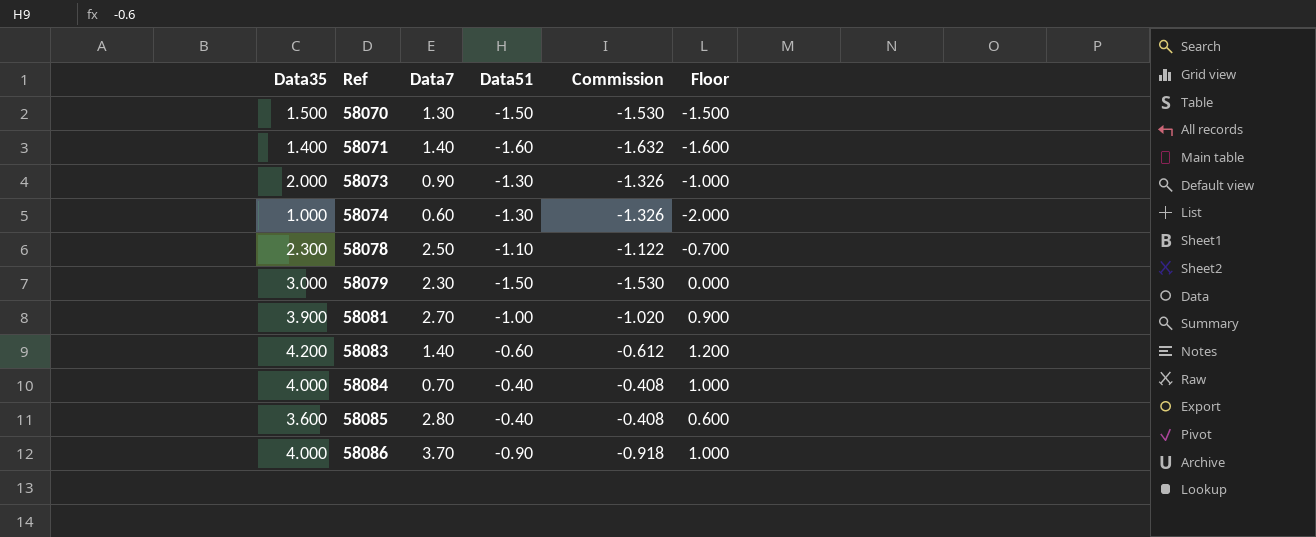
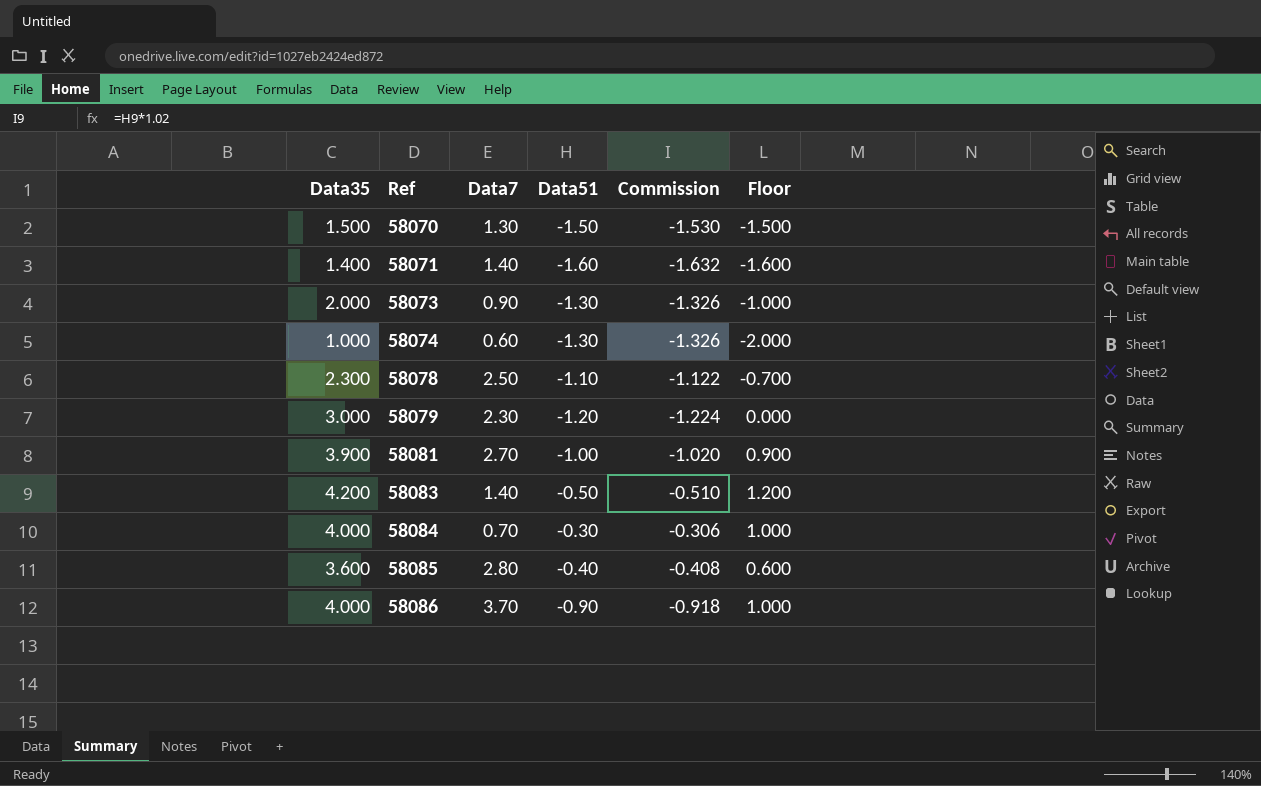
58079 | Data51: -1.50 -> -1.20
58079 | Commission: -1.530 -> -1.224
58083 | Data51: -0.60 -> -0.50
58083 | Commission: -0.612 -> -0.510
58084 | Data51: -0.40 -> -0.30
58084 | Commission: -0.408 -> -0.306

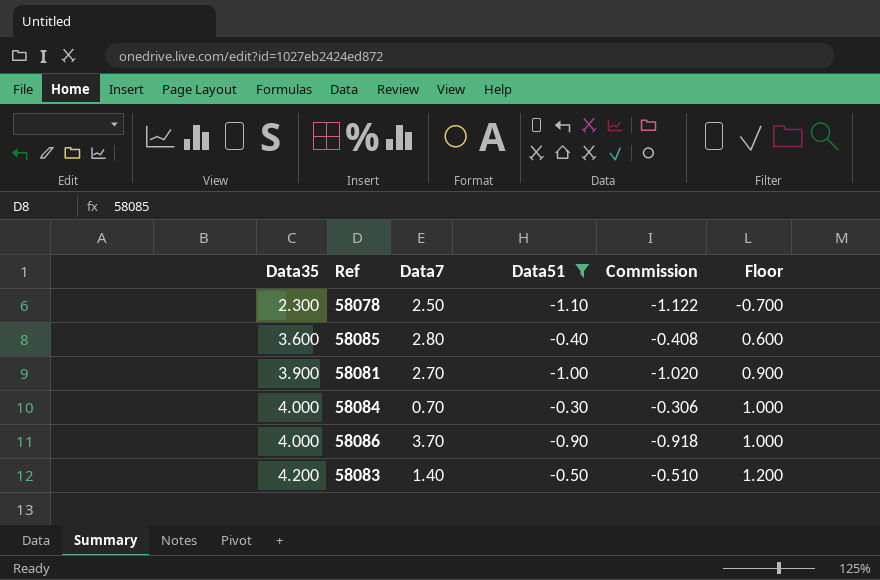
filter: none -> Data51 >= -1.10
row order: Ref ascending -> Data35 ascending

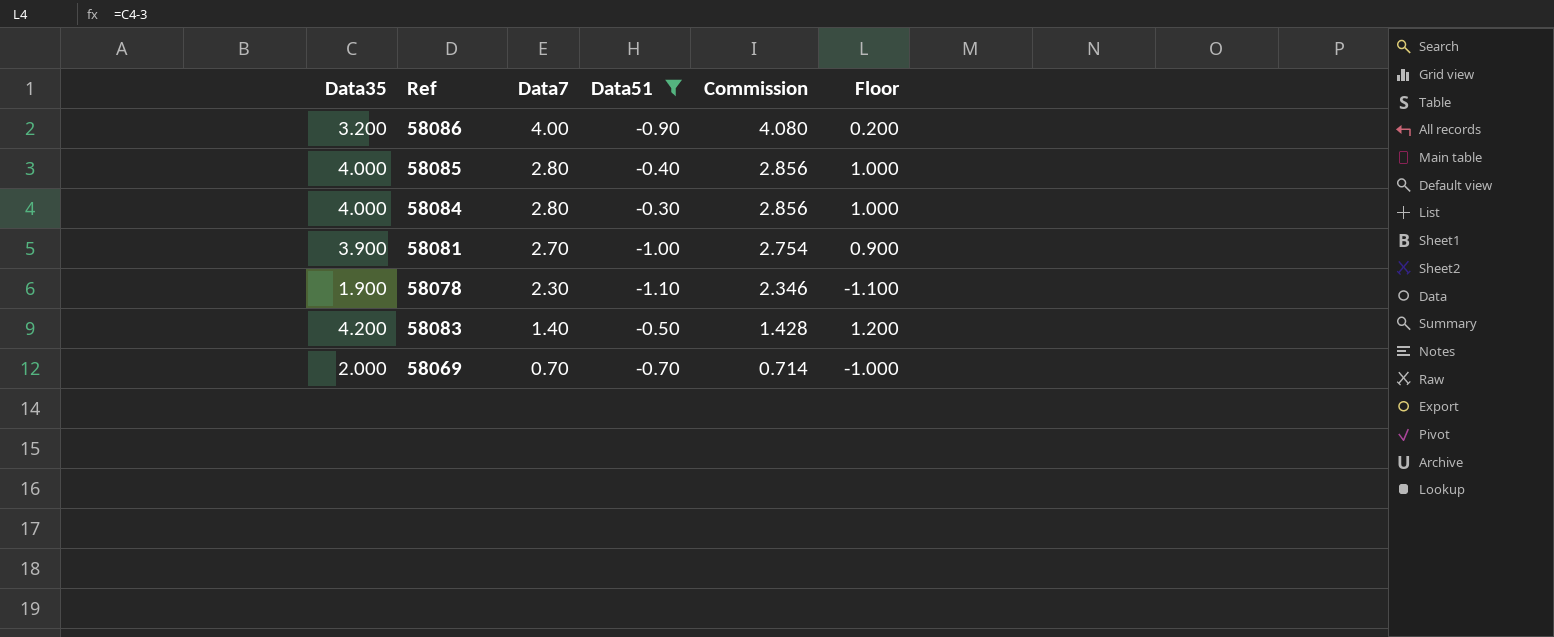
row order: Data35 ascending -> Data7 descending
column Commission | formula: [Data51] * 1.02 -> [Data7] * 1.02
58086 | Data35: 4.000 -> 3.200
58086 | Data7: 3.70 -> 4.00
58086 | Floor: 1.000 -> 0.200
58085 | Data35: 3.600 -> 4.000
58085 | Floor: 0.600 -> 1.000
58084 | Data7: 0.70 -> 2.80
58078 | Data35: 2.300 -> 1.900
58078 | Data7: 2.50 -> 2.30
58078 | Floor: -0.700 -> -1.100
row 58069: none -> 2.000 | 0.70 | -0.70 | 0.714 | -1.000

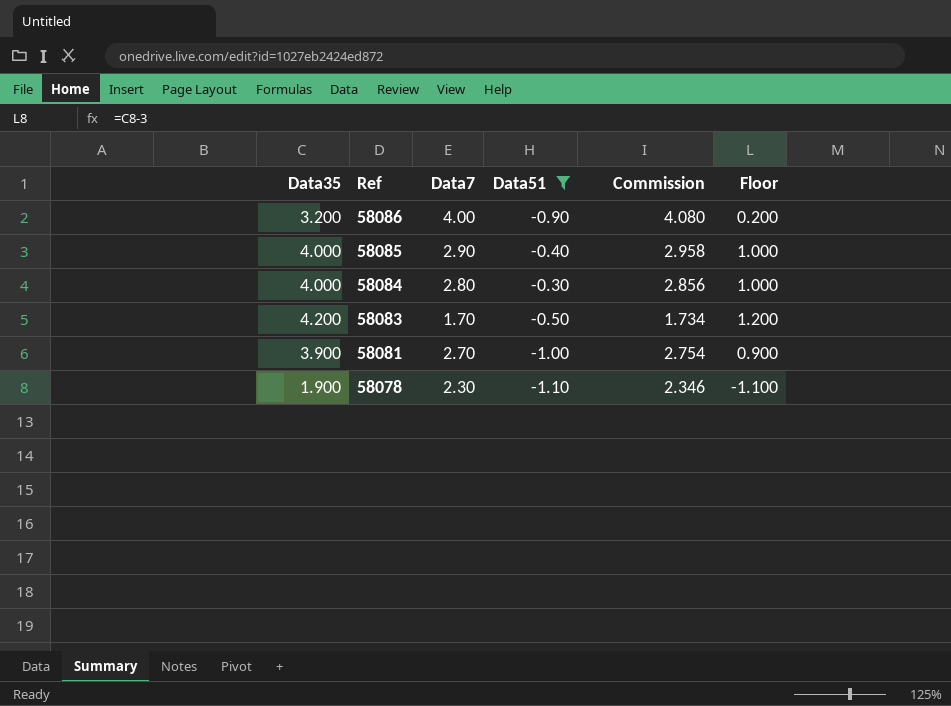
row order: Data7 descending -> Ref descending
row 58069: 2.000 | 0.70 | -0.70 | 0.714 | -1.000 -> none
58085 | Data7: 2.80 -> 2.90
58085 | Commission: 2.856 -> 2.958
58083 | Data7: 1.40 -> 1.70
58083 | Commission: 1.428 -> 1.734

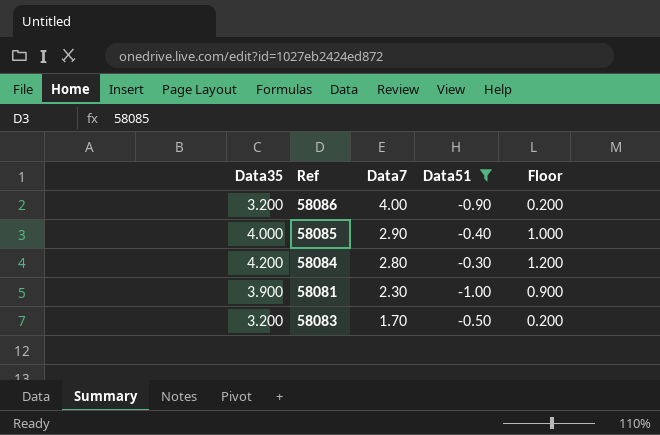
row order: Ref descending -> Data7 descending
column Commission | formula: [Data7] * 1.02 -> none
row 58078: 1.900 | 2.30 | -1.10 | 2.346 | -1.100 -> none
58084 | Data35: 4.000 -> 4.200
58084 | Floor: 1.000 -> 1.200
58081 | Data7: 2.70 -> 2.30
58083 | Data35: 4.200 -> 3.200
58083 | Floor: 1.200 -> 0.200

